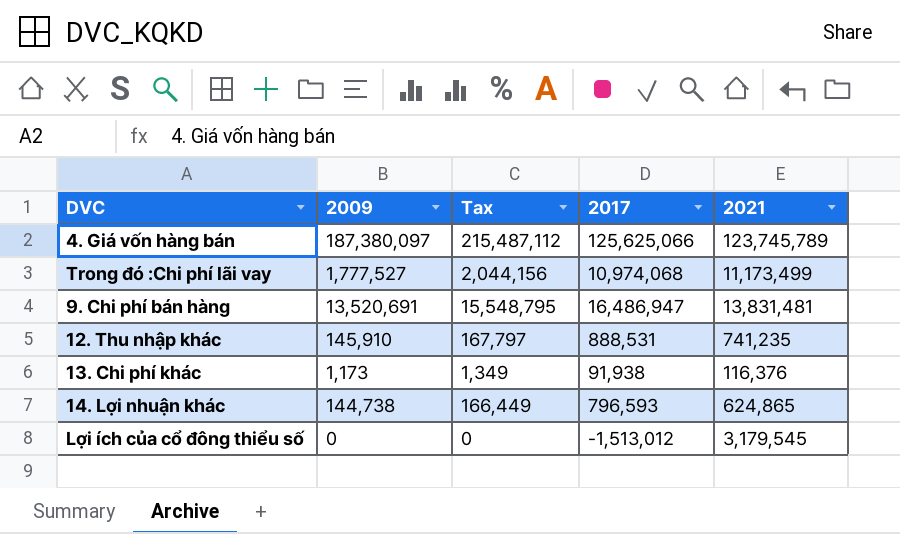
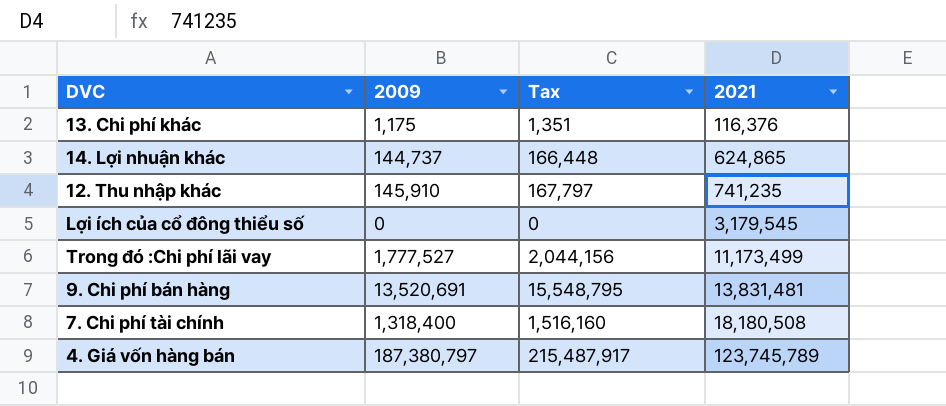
row order: none -> 2021 ascending
column 2017 | position: 4 -> none
13. Chi phí khác | 2009: 1,173 -> 1,175
13. Chi phí khác | Tax: 1,349 -> 1,351
14. Lợi nhuận khác | 2009: 144,738 -> 144,737
14. Lợi nhuận khác | Tax: 166,449 -> 166,448
row 7. Chi phí tài chính: none -> 1,318,400 | 1,516,160 | 18,180,508
4. Giá vốn hàng bán | 2009: 187,380,097 -> 187,380,797
4. Giá vốn hàng bán | Tax: 215,487,112 -> 215,487,917

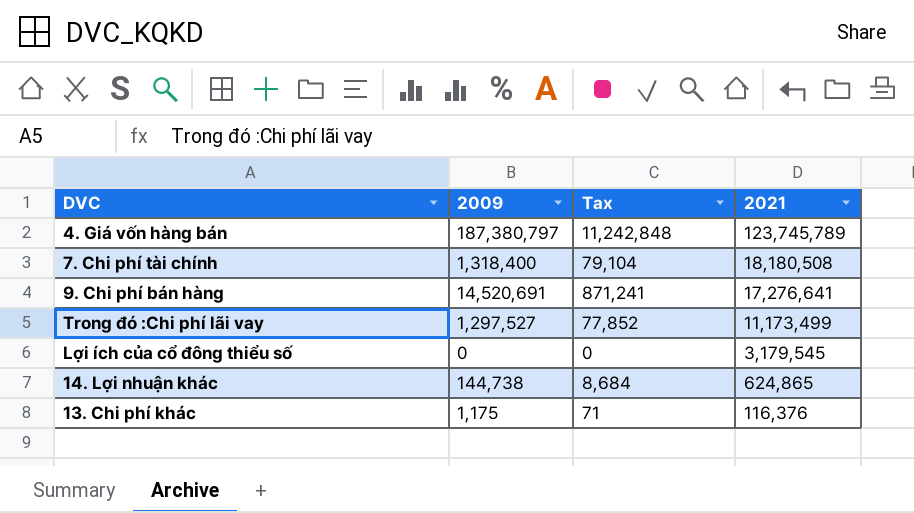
row order: 2021 ascending -> 2021 descending
column Tax | formula: [2009] * 1.15 -> [2009] * 0.06
row 12. Thu nhập khác: 145,910 | 167,797 | 741,235 -> none
9. Chi phí bán hàng | 2009: 13,520,691 -> 14,520,691
9. Chi phí bán hàng | 2021: 13,831,481 -> 17,276,641
Trong đó :Chi phí lãi vay | 2009: 1,777,527 -> 1,297,527
14. Lợi nhuận khác | 2009: 144,737 -> 144,738

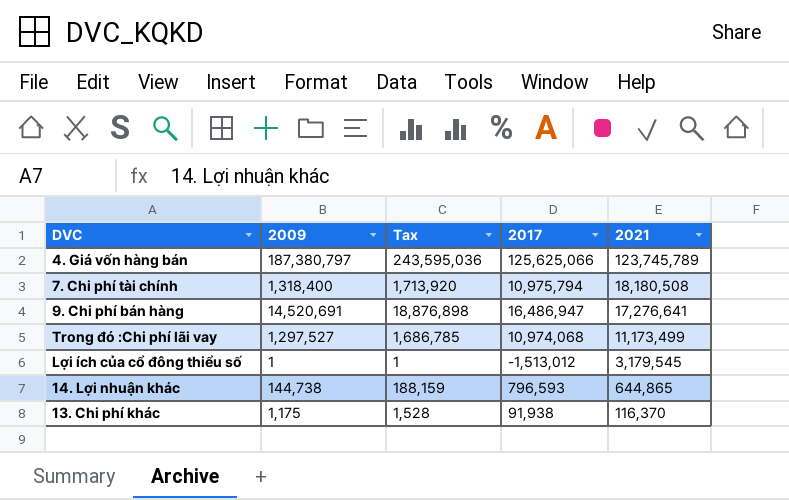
column Tax | formula: [2009] * 0.06 -> [2009] * 1.3
column 2017 | position: none -> 4
Lợi ích của cổ đông thiểu số | 2009: 0 -> 1
14. Lợi nhuận khác | 2021: 624,865 -> 644,865
13. Chi phí khác | 2021: 116,376 -> 116,370

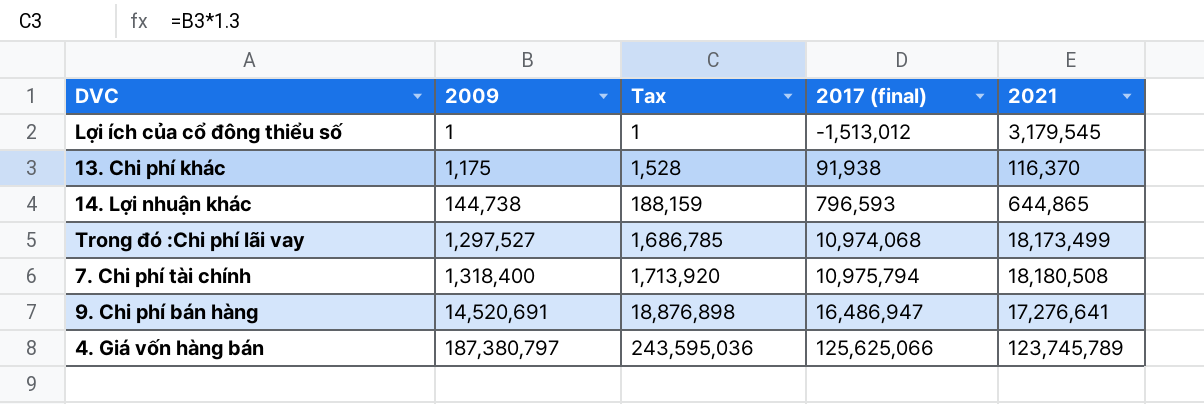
row order: 2021 descending -> 2009 ascending
column name: 2017 -> 2017 (final)
Trong đó :Chi phí lãi vay | 2021: 11,173,499 -> 18,173,499

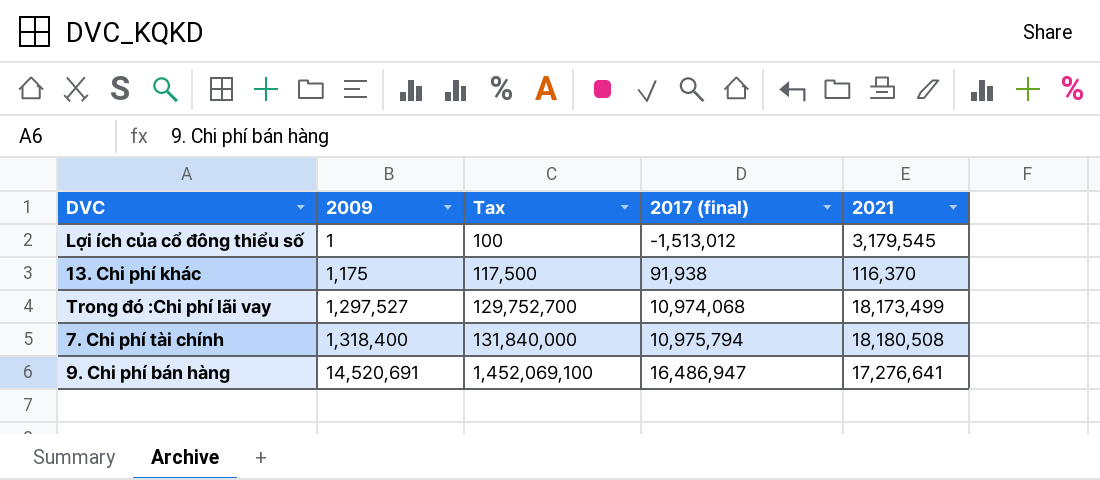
column Tax | formula: [2009] * 1.3 -> [2009] * 100
row 14. Lợi nhuận khác: 144,738 | 188,159 | 796,593 | 644,865 -> none
row 4. Giá vốn hàng bán: 187,380,797 | 243,595,036 | 125,625,066 | 123,745,789 -> none

